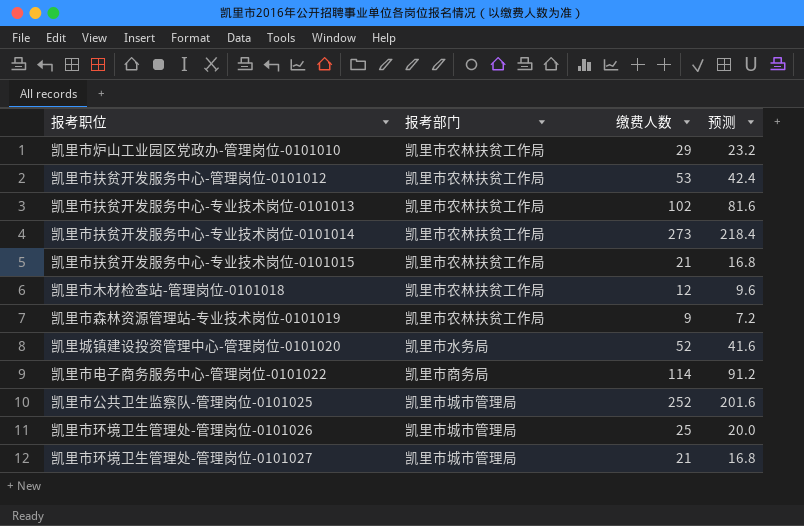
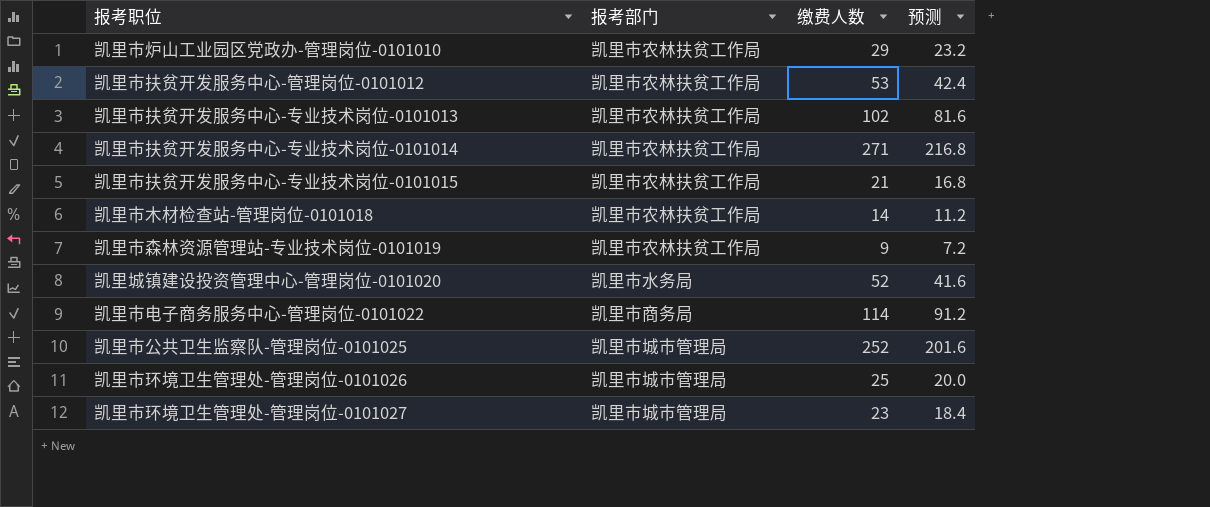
凯里市扶贫开发服务中心-专业技术岗位-0101014 | 缴费人数: 273 -> 271
凯里市扶贫开发服务中心-专业技术岗位-0101014 | 预测: 218.4 -> 216.8
凯里市木材检查站-管理岗位-0101018 | 缴费人数: 12 -> 14
凯里市木材检查站-管理岗位-0101018 | 预测: 9.6 -> 11.2
凯里市环境卫生管理处-管理岗位-0101027 | 缴费人数: 21 -> 23
凯里市环境卫生管理处-管理岗位-0101027 | 预测: 16.8 -> 18.4

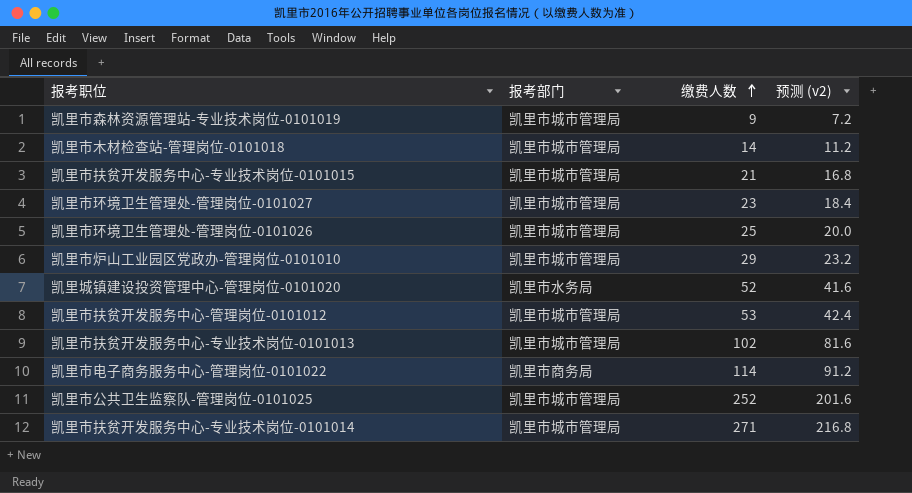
row order: none -> 缴费人数 ascending
column name: 预测 -> 预测 (v2)
凯里市森林资源管理站-专业技术岗位-0101019 | 报考部门: 凯里市农林扶贫工作局 -> 凯里市城市管理局
凯里市木材检查站-管理岗位-0101018 | 报考部门: 凯里市农林扶贫工作局 -> 凯里市城市管理局
凯里市扶贫开发服务中心-专业技术岗位-0101015 | 报考部门: 凯里市农林扶贫工作局 -> 凯里市城市管理局
凯里市炉山工业园区党政办-管理岗位-0101010 | 报考部门: 凯里市农林扶贫工作局 -> 凯里市城市管理局
凯里市扶贫开发服务中心-管理岗位-0101012 | 报考部门: 凯里市农林扶贫工作局 -> 凯里市城市管理局
凯里市扶贫开发服务中心-专业技术岗位-0101013 | 报考部门: 凯里市农林扶贫工作局 -> 凯里市城市管理局
凯里市扶贫开发服务中心-专业技术岗位-0101014 | 报考部门: 凯里市农林扶贫工作局 -> 凯里市城市管理局

